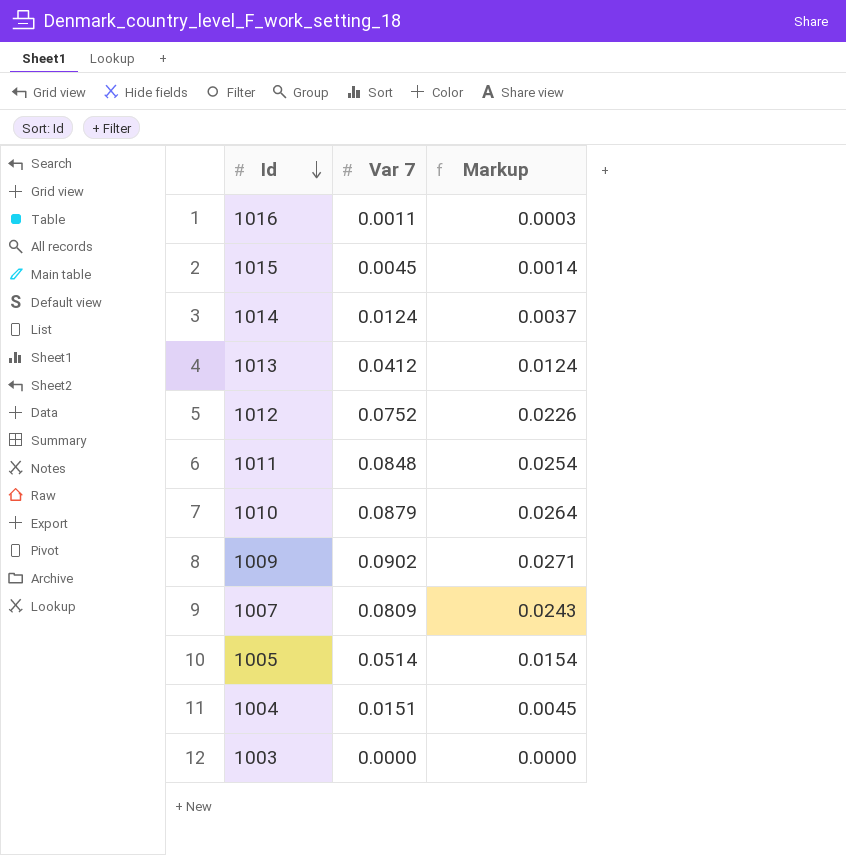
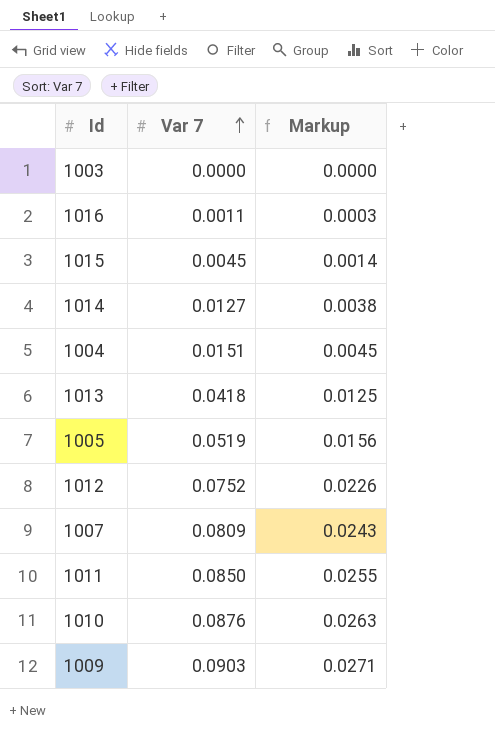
row order: Id descending -> Var 7 ascending
1014 | Var 7: 0.0124 -> 0.0127
1014 | Markup: 0.0037 -> 0.0038
1013 | Var 7: 0.0412 -> 0.0418
1013 | Markup: 0.0124 -> 0.0125
1005 | Var 7: 0.0514 -> 0.0519
1005 | Markup: 0.0154 -> 0.0156
1011 | Var 7: 0.0848 -> 0.0850
1011 | Markup: 0.0254 -> 0.0255
1010 | Var 7: 0.0879 -> 0.0876
1010 | Markup: 0.0264 -> 0.0263
1009 | Var 7: 0.0902 -> 0.0903

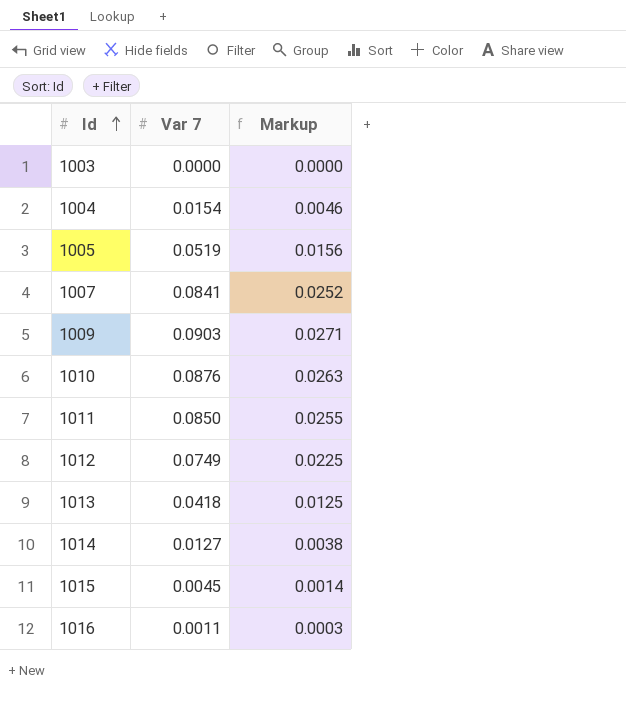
row order: Var 7 ascending -> Id ascending
1004 | Var 7: 0.0151 -> 0.0154
1004 | Markup: 0.0045 -> 0.0046
1007 | Var 7: 0.0809 -> 0.0841
1007 | Markup: 0.0243 -> 0.0252
1012 | Var 7: 0.0752 -> 0.0749
1012 | Markup: 0.0226 -> 0.0225

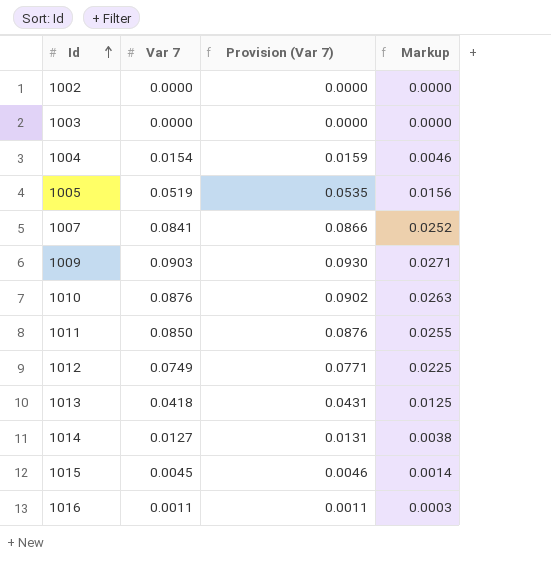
column Provision (Var 7) | formula: none -> [Var 7] * 1.03
row 1002: none -> 0.0000 | 0.0000 | 0.0000

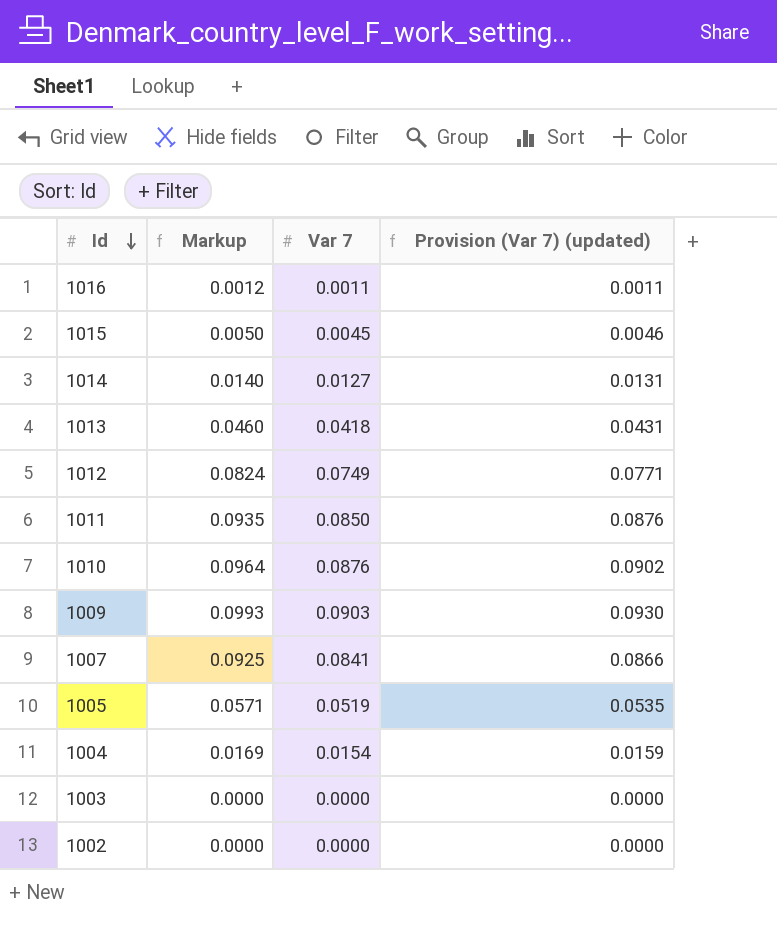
row order: Id ascending -> Id descending
column Markup | formula: [Var 7] * 0.3 -> [Var 7] * 1.1
column Markup | position: 4 -> 2
column name: Provision (Var 7) -> Provision (Var 7) (updated)

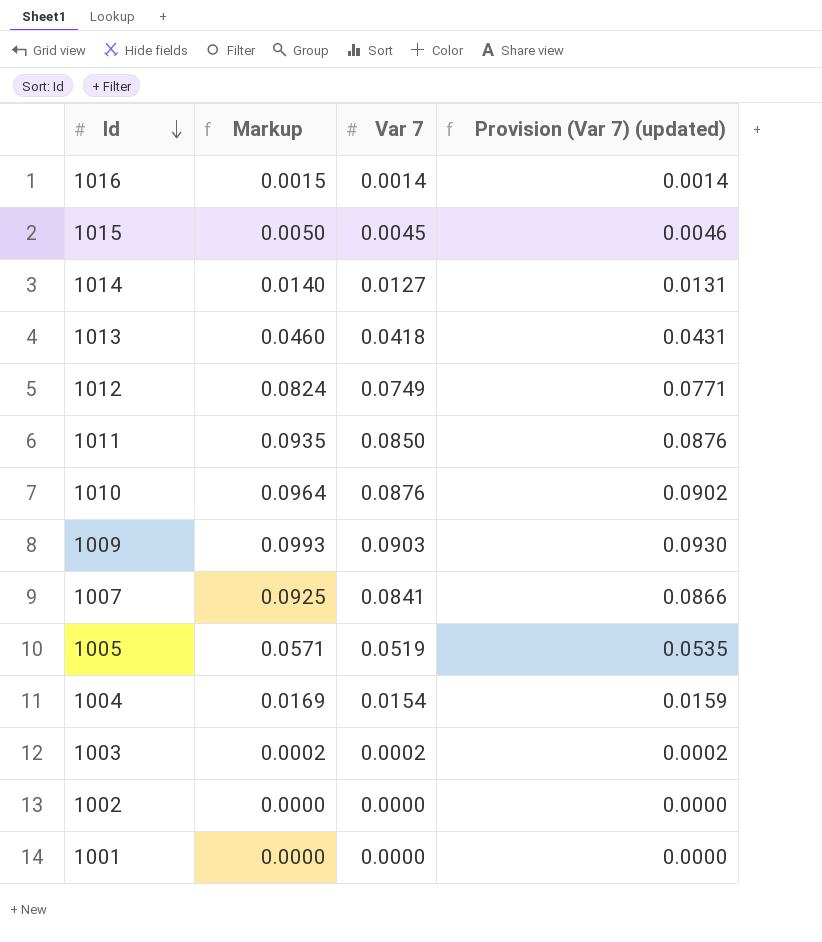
1016 | Markup: 0.0012 -> 0.0015
1016 | Var 7: 0.0011 -> 0.0014
1016 | Provision (Var 7) (updated): 0.0011 -> 0.0014
1003 | Markup: 0.0000 -> 0.0002
1003 | Var 7: 0.0000 -> 0.0002
1003 | Provision (Var 7) (updated): 0.0000 -> 0.0002
row 1001: none -> 0.0000 | 0.0000 | 0.0000

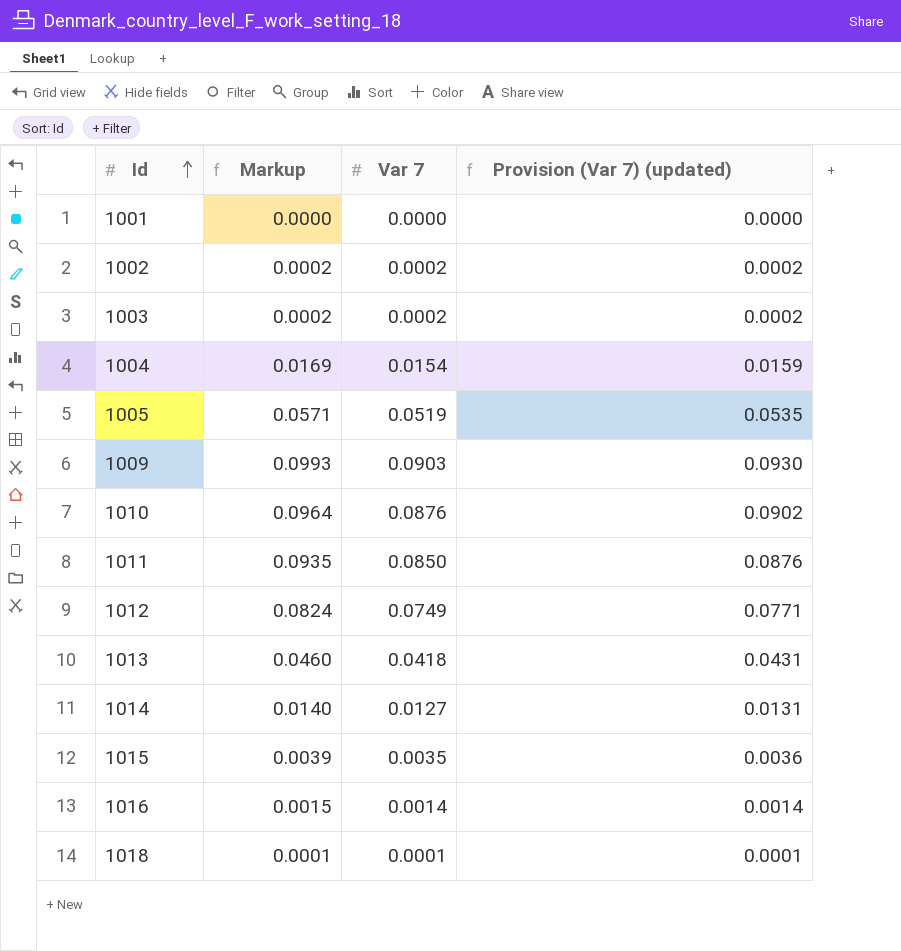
row order: Id descending -> Id ascending
row 1007: 0.0925 | 0.0841 | 0.0866 -> none
1002 | Markup: 0.0000 -> 0.0002
1002 | Var 7: 0.0000 -> 0.0002
1002 | Provision (Var 7) (updated): 0.0000 -> 0.0002
1015 | Markup: 0.0050 -> 0.0039
1015 | Var 7: 0.0045 -> 0.0035
1015 | Provision (Var 7) (updated): 0.0046 -> 0.0036
row 1018: none -> 0.0001 | 0.0001 | 0.0001

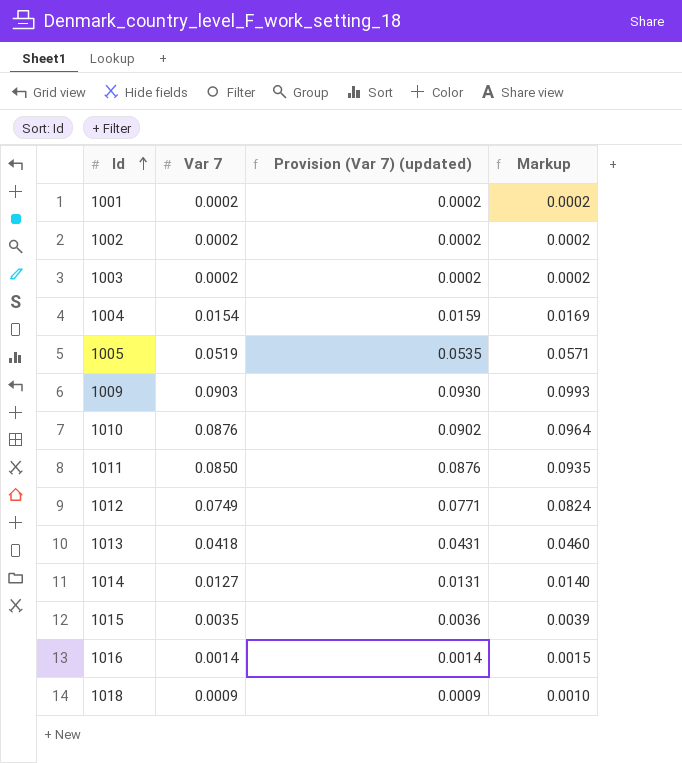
column Markup | position: 2 -> 4
1001 | Var 7: 0.0000 -> 0.0002
1001 | Provision (Var 7) (updated): 0.0000 -> 0.0002
1001 | Markup: 0.0000 -> 0.0002
1018 | Var 7: 0.0001 -> 0.0009
1018 | Provision (Var 7) (updated): 0.0001 -> 0.0009
1018 | Markup: 0.0001 -> 0.0010

